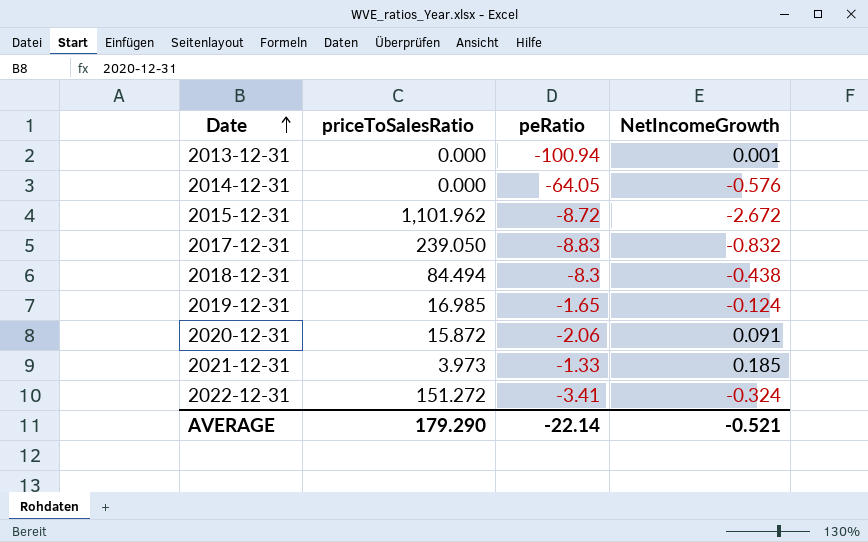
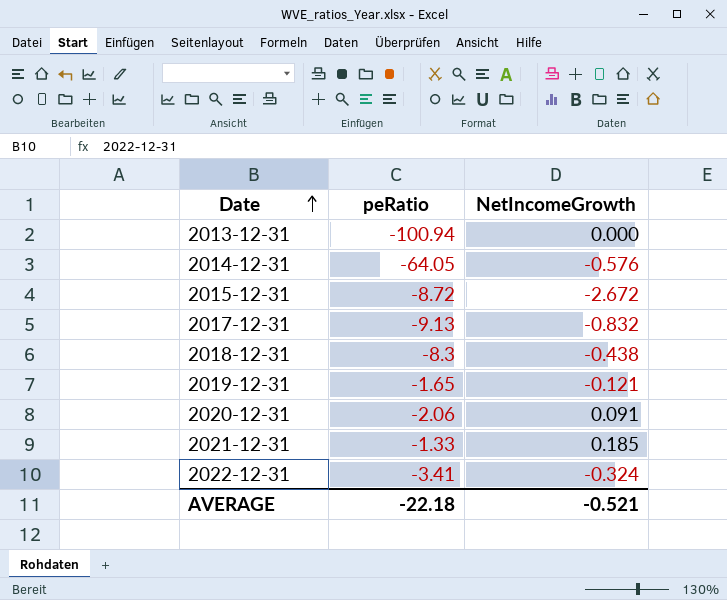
column priceToSalesRatio | position: 2 -> none
2013-12-31 | NetIncomeGrowth: 0.001 -> 0.000
2017-12-31 | peRatio: -8.83 -> -9.13
2019-12-31 | NetIncomeGrowth: -0.124 -> -0.121
AVERAGE | peRatio: -22.14 -> -22.18

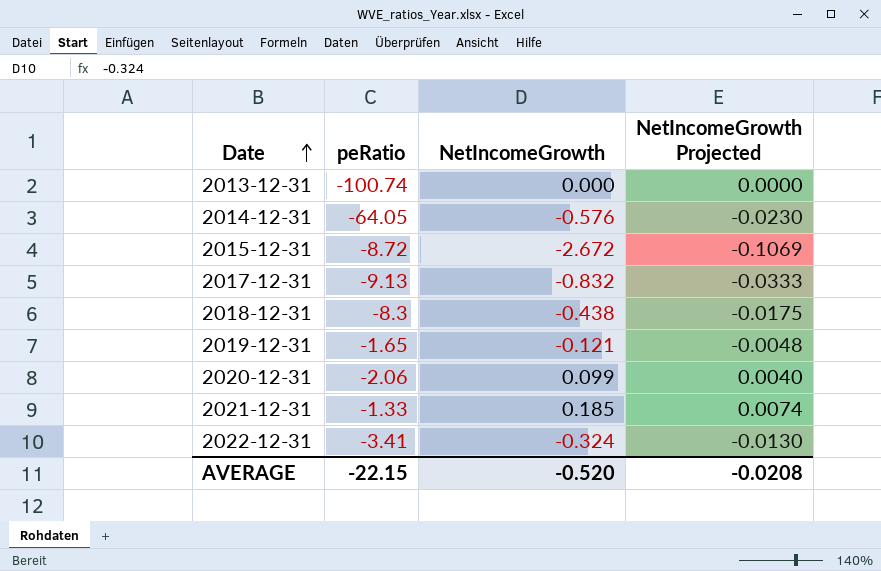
column NetIncomeGrowth Projected | formula: none -> [NetIncomeGrowth] * 0.04
2013-12-31 | peRatio: -100.94 -> -100.74
2020-12-31 | NetIncomeGrowth: 0.091 -> 0.099
AVERAGE | peRatio: -22.18 -> -22.15
AVERAGE | NetIncomeGrowth: -0.521 -> -0.520

